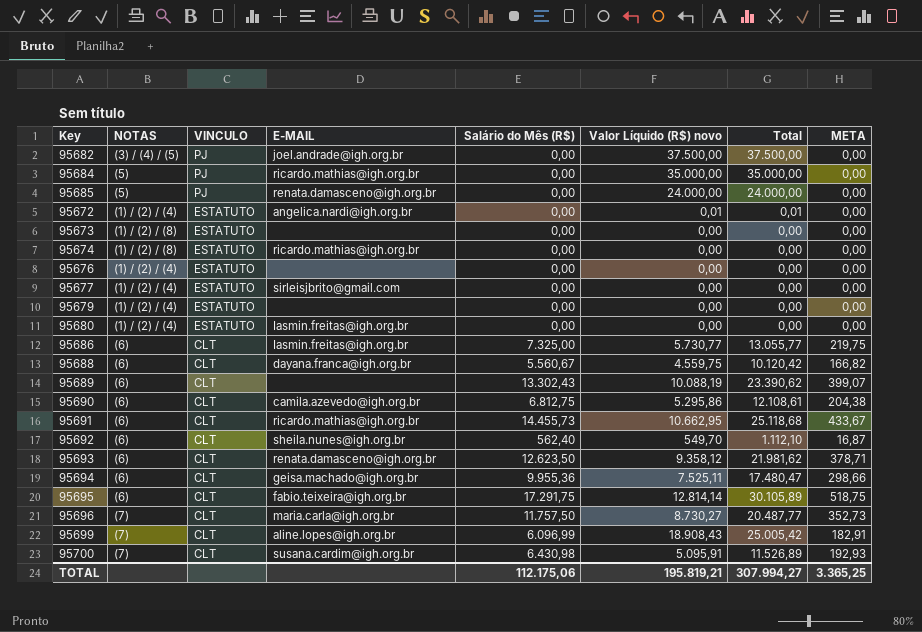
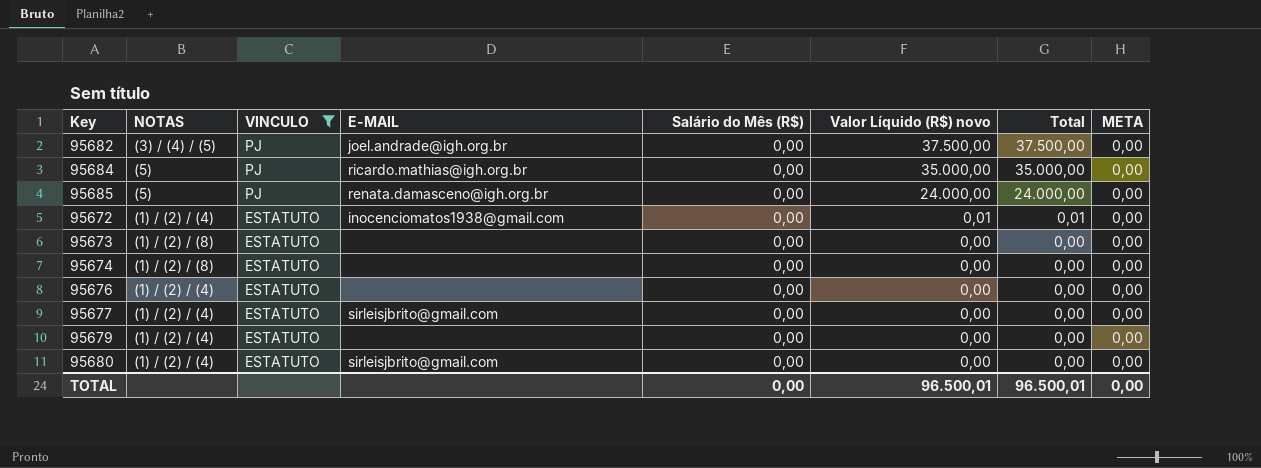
filter: none -> VINCULO != CLT
95672 | E-MAIL: angelica.nardi@igh.org.br -> inocenciomatos1938@gmail.com
95674 | E-MAIL: ricardo.mathias@igh.org.br -> none
95680 | E-MAIL: Iasmin.freitas@igh.org.br -> sirleisjbrito@gmail.com
TOTAL | Salário do Mês (R$): 112.175,06 -> 0,00
TOTAL | Valor Líquido (R$) novo: 195.819,21 -> 96.500,01
TOTAL | Total: 307.994,27 -> 96.500,01
TOTAL | META: 3.365,25 -> 0,00

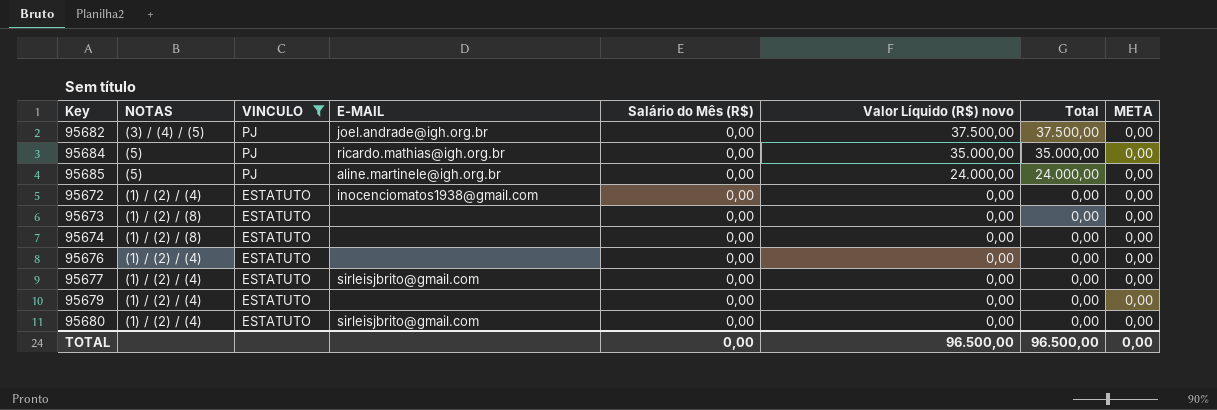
95685 | E-MAIL: renata.damasceno@igh.org.br -> aline.martinele@igh.org.br
95672 | Valor Líquido (R$) novo: 0,01 -> 0,00
95672 | Total: 0,01 -> 0,00
TOTAL | Valor Líquido (R$) novo: 96.500,01 -> 96.500,00
TOTAL | Total: 96.500,01 -> 96.500,00

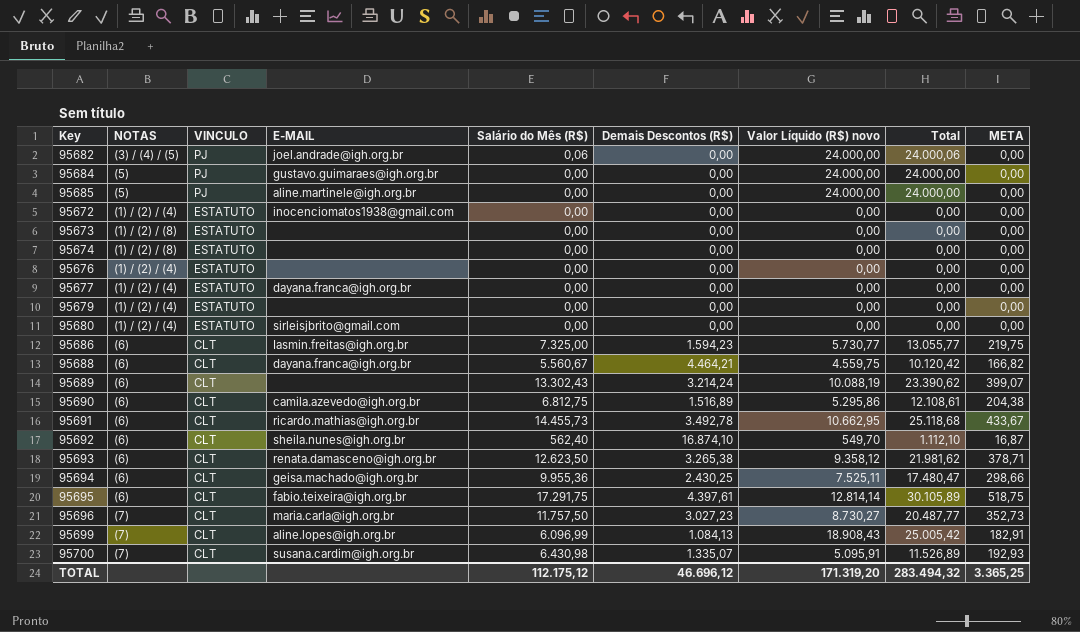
filter: VINCULO != CLT -> none
column Demais Descontos (R$) | position: none -> 6
95682 | Salário do Mês (R$): 0,00 -> 0,06
95682 | Valor Líquido (R$) novo: 37.500,00 -> 24.000,00
95682 | Total: 37.500,00 -> 24.000,06
95684 | E-MAIL: ricardo.mathias@igh.org.br -> gustavo.guimaraes@igh.org.br
95684 | Valor Líquido (R$) novo: 35.000,00 -> 24.000,00
95684 | Total: 35.000,00 -> 24.000,00
95677 | E-MAIL: sirleisjbrito@gmail.com -> dayana.franca@igh.org.br
TOTAL | Salário do Mês (R$): 0,00 -> 112.175,12
TOTAL | Valor Líquido (R$) novo: 96.500,00 -> 171.319,20
TOTAL | Total: 96.500,00 -> 283.494,32
TOTAL | META: 0,00 -> 3.365,25

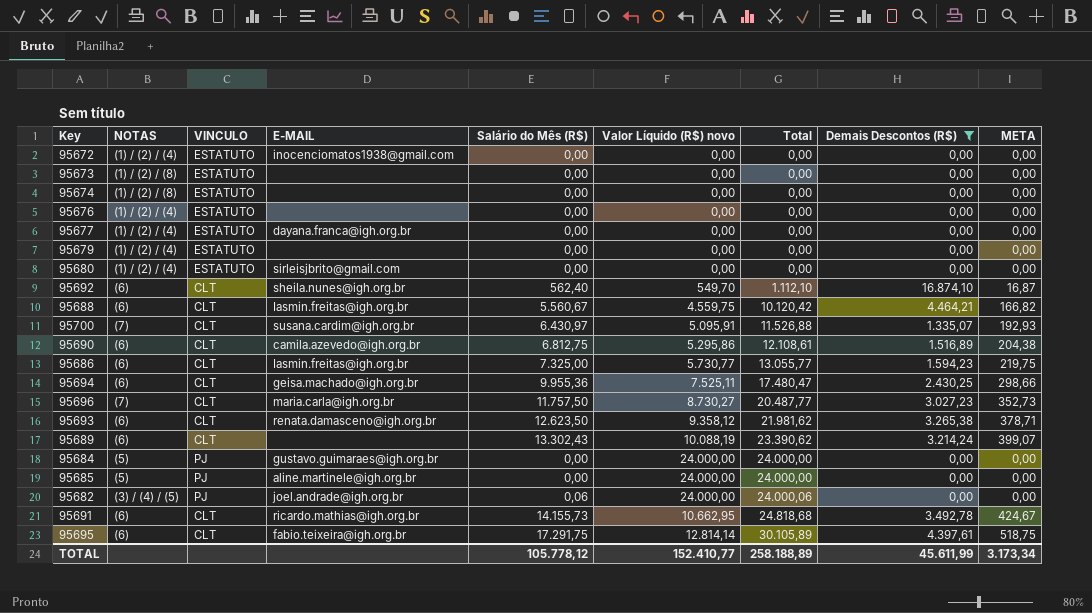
filter: none -> Demais Descontos (R$) != 1.084,13
row order: VINCULO descending -> Total ascending
column Demais Descontos (R$) | position: 6 -> 8
95688 | E-MAIL: dayana.franca@igh.org.br -> Iasmin.freitas@igh.org.br
95700 | Salário do Mês (R$): 6.430,98 -> 6.430,97
95700 | Total: 11.526,89 -> 11.526,88
95691 | Salário do Mês (R$): 14.455,73 -> 14.155,73
95691 | Total: 25.118,68 -> 24.818,68
95691 | META: 433,67 -> 424,67
TOTAL | Salário do Mês (R$): 112.175,12 -> 105.778,12
TOTAL | Valor Líquido (R$) novo: 171.319,20 -> 152.410,77
TOTAL | Total: 283.494,32 -> 258.188,89
TOTAL | Demais Descontos (R$): 46.696,12 -> 45.611,99
TOTAL | META: 3.365,25 -> 3.173,34

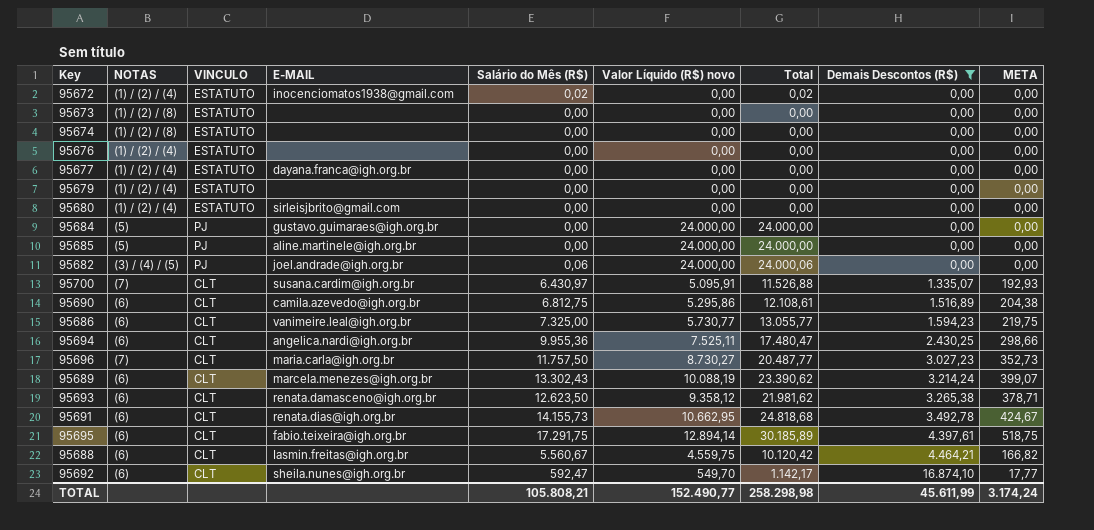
row order: Total ascending -> Demais Descontos (R$) ascending
95672 | Salário do Mês (R$): 0,00 -> 0,02
95672 | Total: 0,00 -> 0,02
95686 | E-MAIL: Iasmin.freitas@igh.org.br -> vanimeire.leal@igh.org.br
95694 | E-MAIL: geisa.machado@igh.org.br -> angelica.nardi@igh.org.br
95689 | E-MAIL: none -> marcela.menezes@igh.org.br
95691 | E-MAIL: ricardo.mathias@igh.org.br -> renata.dias@igh.org.br
95695 | Valor Líquido (R$) novo: 12.814,14 -> 12.894,14
95695 | Total: 30.105,89 -> 30.185,89
95692 | Salário do Mês (R$): 562,40 -> 592,47
95692 | Total: 1.112,10 -> 1.142,17
95692 | META: 16,87 -> 17,77
TOTAL | Salário do Mês (R$): 105.778,12 -> 105.808,21
TOTAL | Valor Líquido (R$) novo: 152.410,77 -> 152.490,77
TOTAL | Total: 258.188,89 -> 258.298,98
TOTAL | META: 3.173,34 -> 3.174,24

